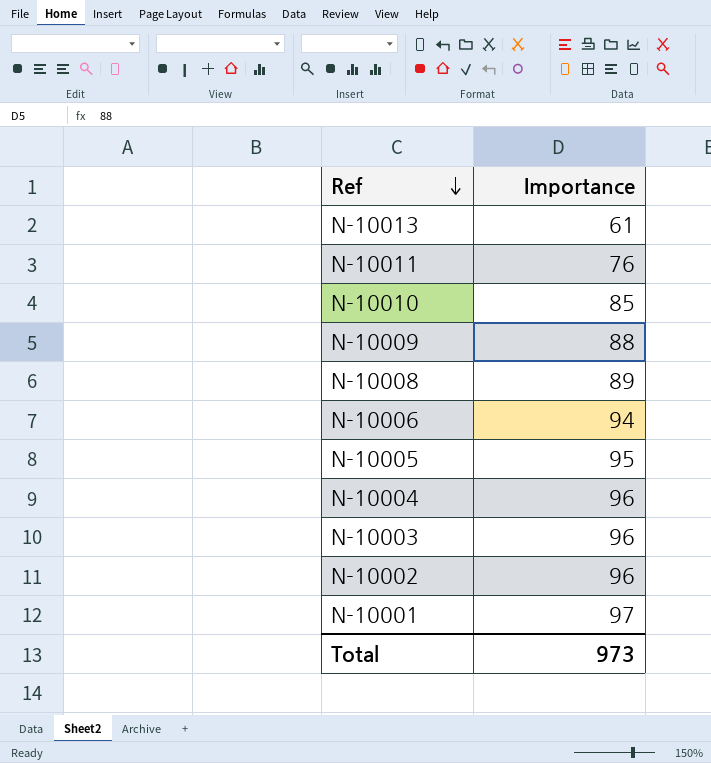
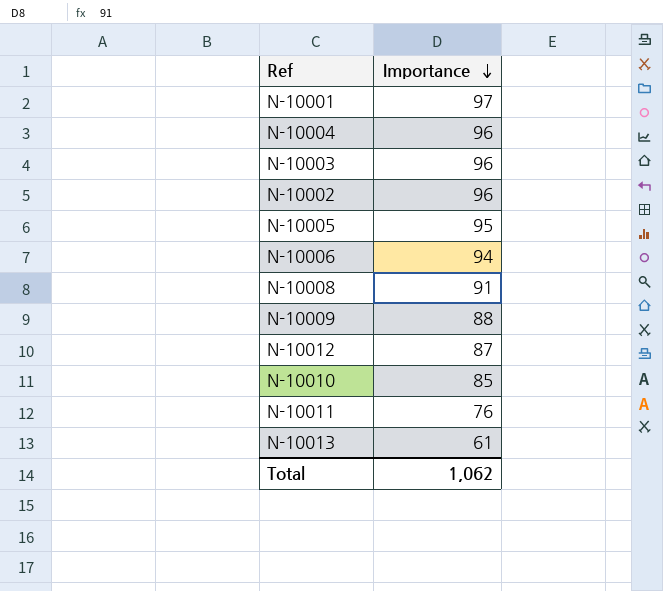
row order: Ref descending -> Importance descending
N-10008 | Importance: 89 -> 91
row N-10012: none -> 87
Total | Importance: 973 -> 1,062

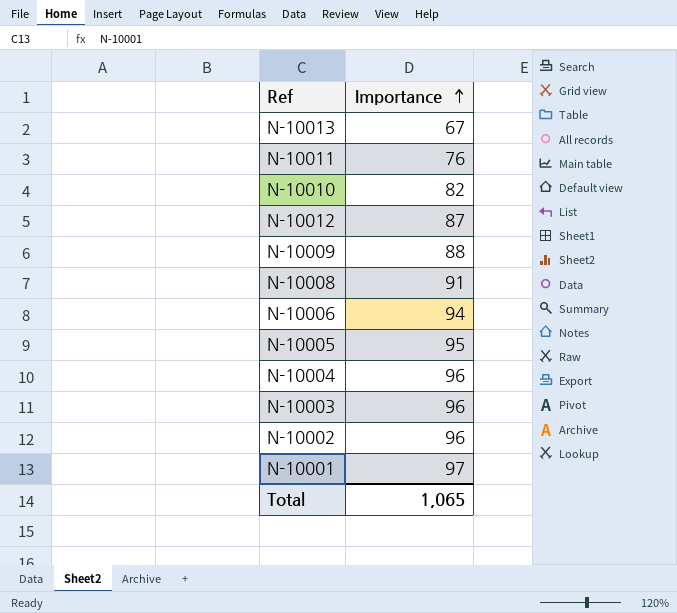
row order: Importance descending -> Importance ascending
N-10013 | Importance: 61 -> 67
N-10010 | Importance: 85 -> 82
Total | Importance: 1,062 -> 1,065

